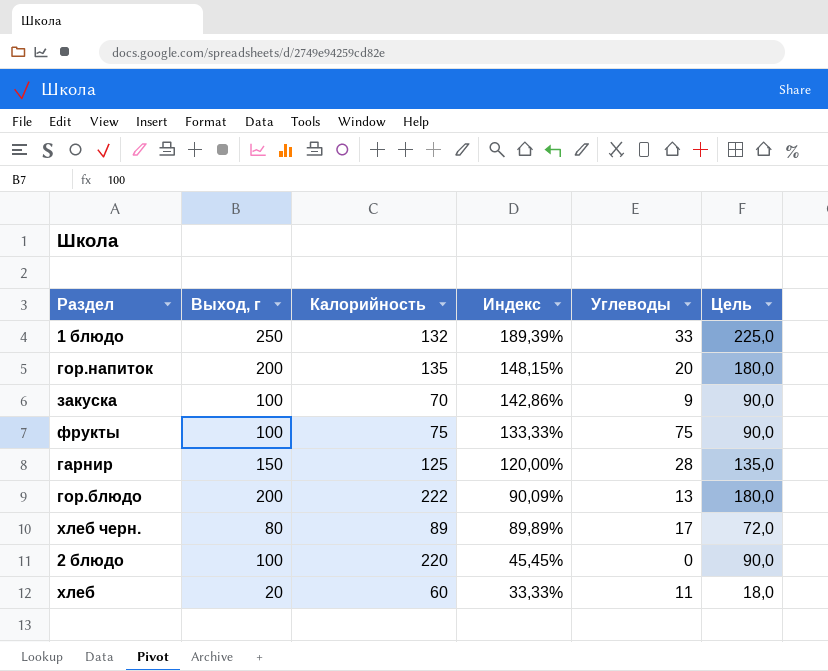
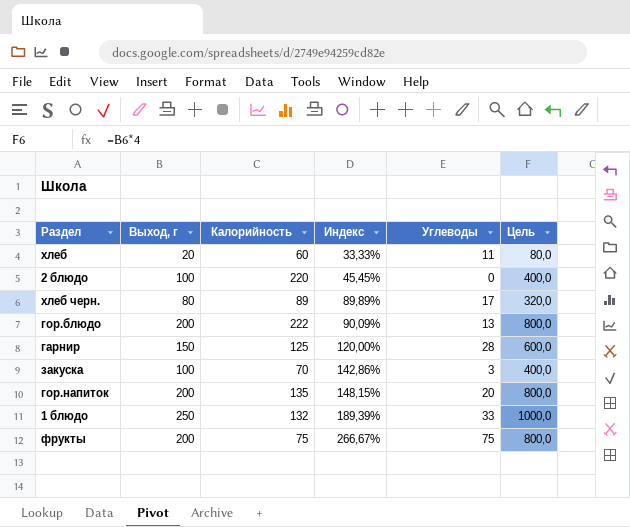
row order: Индекс descending -> Индекс ascending
column Цель | formula: [Выход, г] * 0,9 -> [Выход, г] * 4
закуска | Углеводы: 9 -> 3
фрукты | Выход, г: 100 -> 200
фрукты | Индекс: 133,33% -> 266,67%

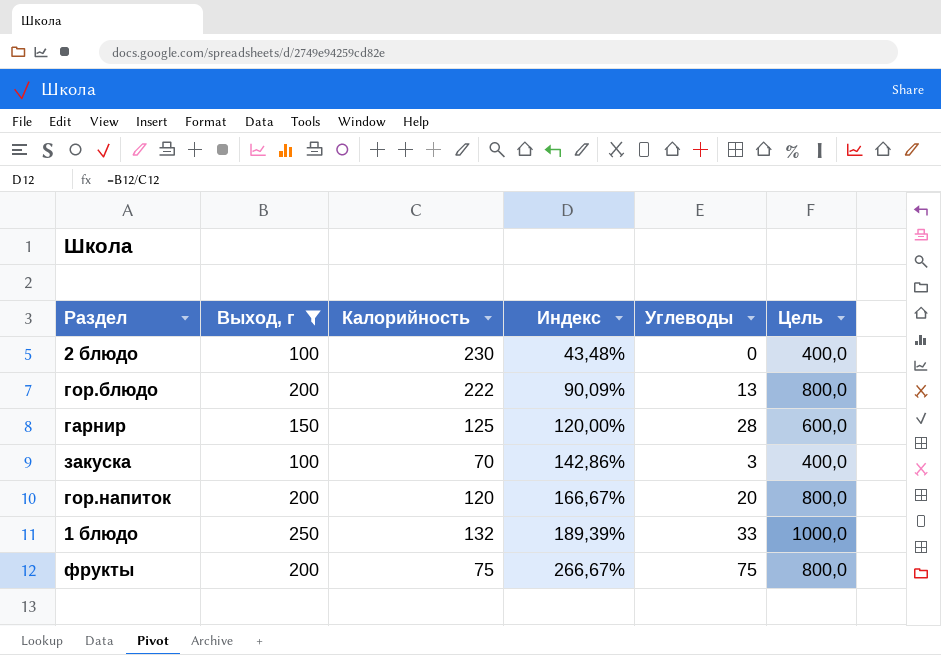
filter: none -> Выход, г >= 100
2 блюдо | Калорийность: 220 -> 230
2 блюдо | Индекс: 45,45% -> 43,48%
гор.напиток | Калорийность: 135 -> 120
гор.напиток | Индекс: 148,15% -> 166,67%

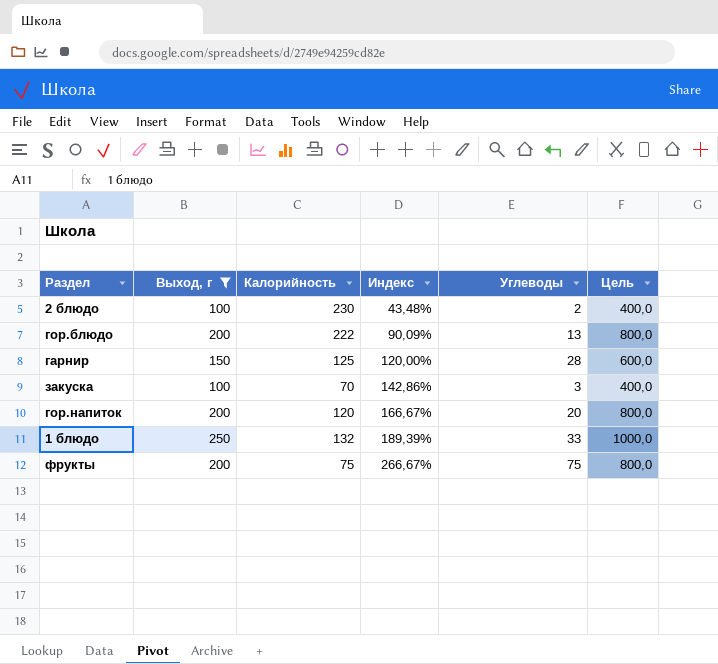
2 блюдо | Углеводы: 0 -> 2

